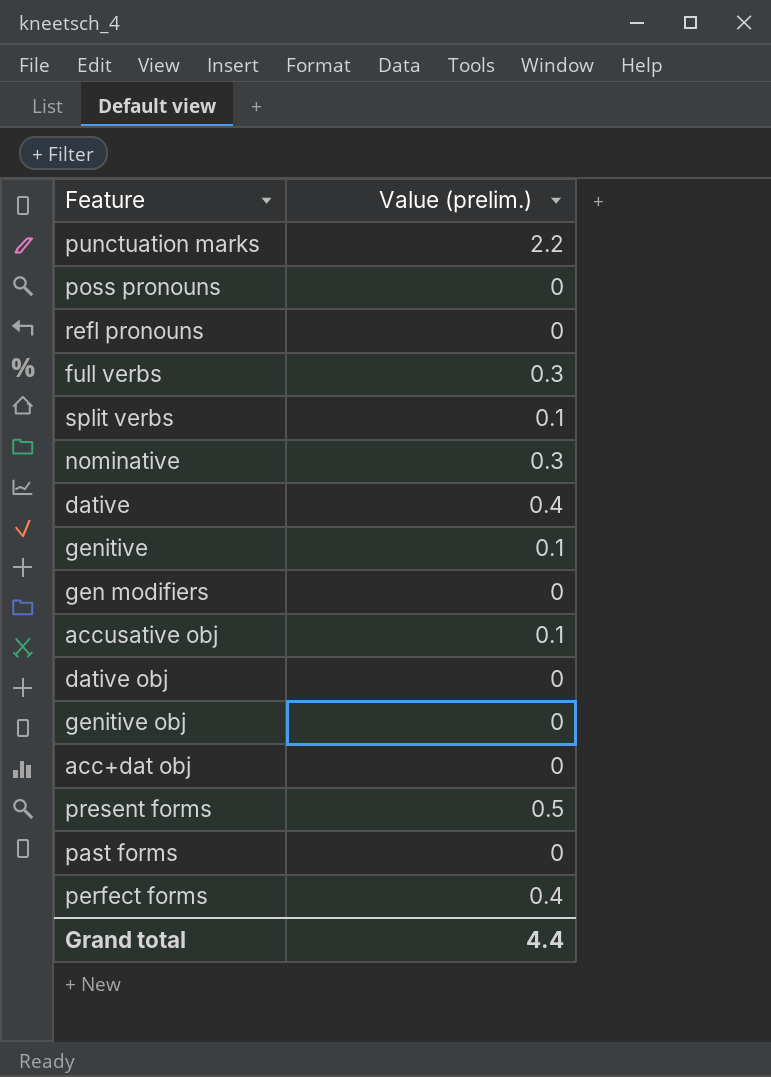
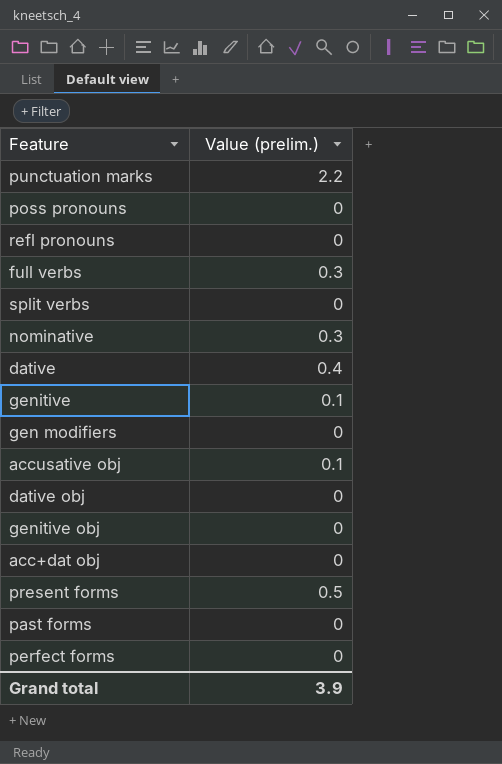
split verbs | Value (prelim.): 0.1 -> 0
perfect forms | Value (prelim.): 0.4 -> 0
Grand total | Value (prelim.): 4.4 -> 3.9

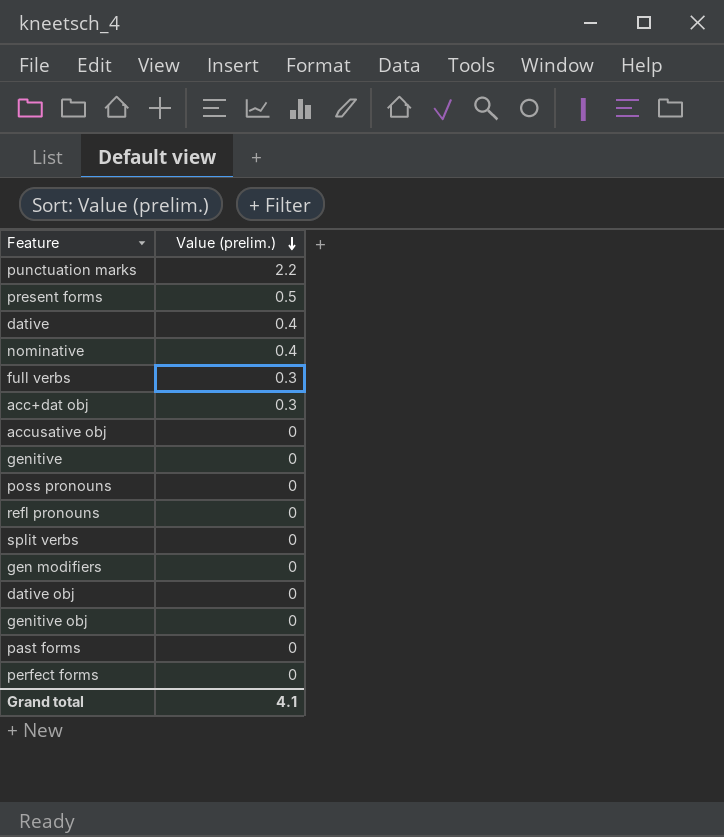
row order: none -> Value (prelim.) descending
nominative | Value (prelim.): 0.3 -> 0.4
acc+dat obj | Value (prelim.): 0 -> 0.3
accusative obj | Value (prelim.): 0.1 -> 0
genitive | Value (prelim.): 0.1 -> 0
Grand total | Value (prelim.): 3.9 -> 4.1

